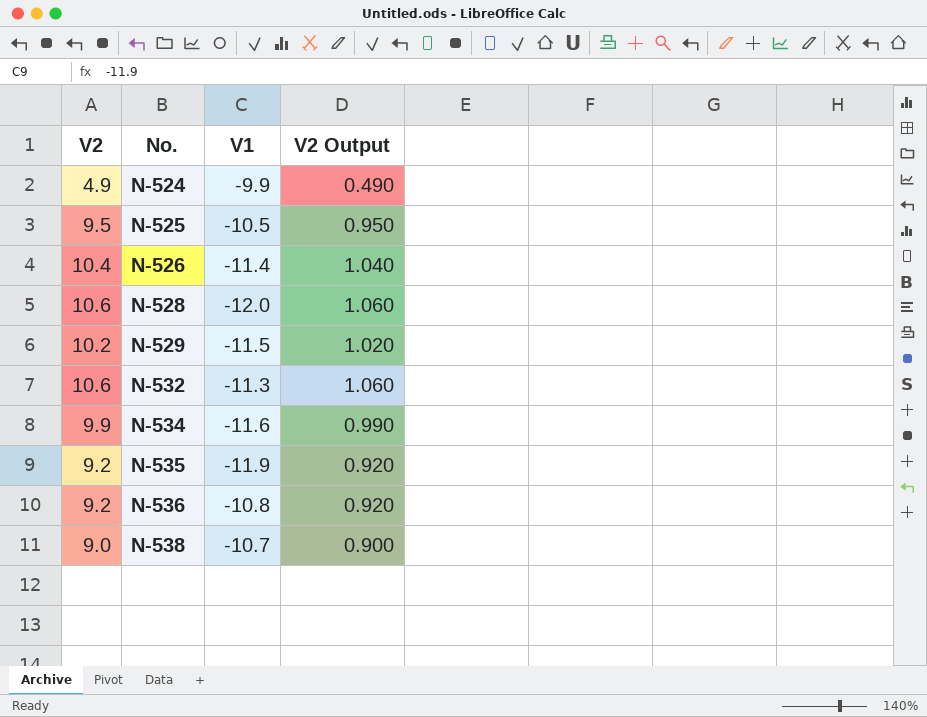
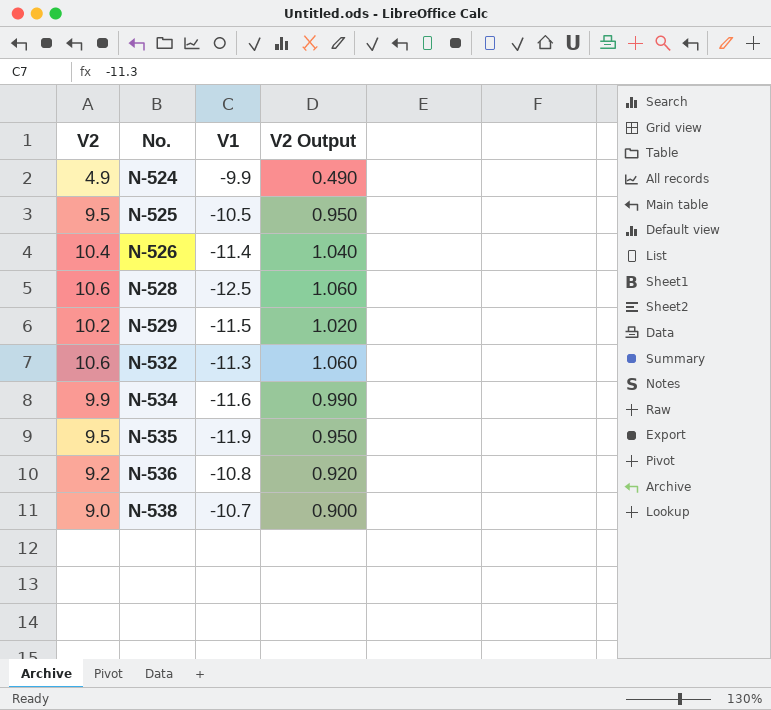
N-528 | V1: -12.0 -> -12.5
N-535 | V2: 9.2 -> 9.5
N-535 | V2 Output: 0.920 -> 0.950

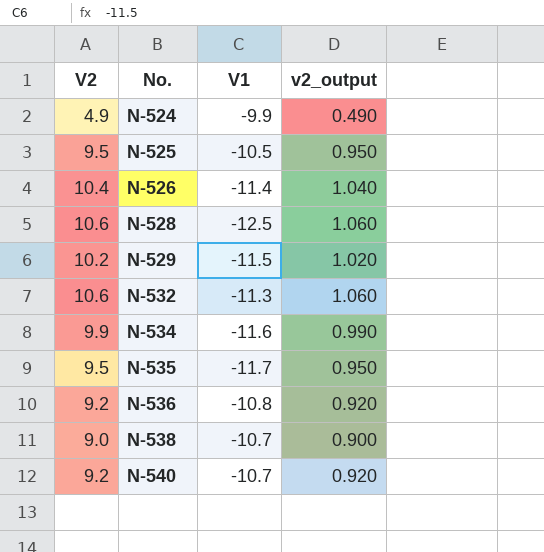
column name: V2 Output -> v2_output
N-535 | V1: -11.9 -> -11.7
row N-540: none -> 9.2 | -10.7 | 0.920

